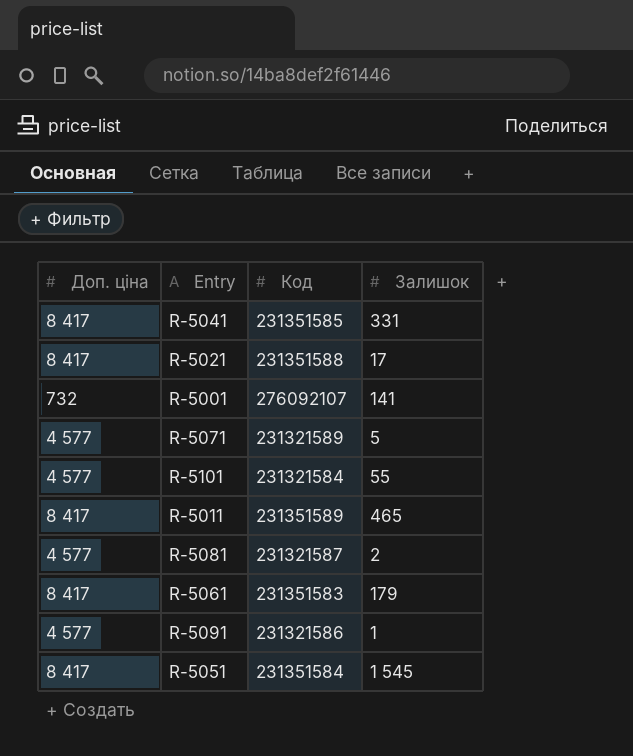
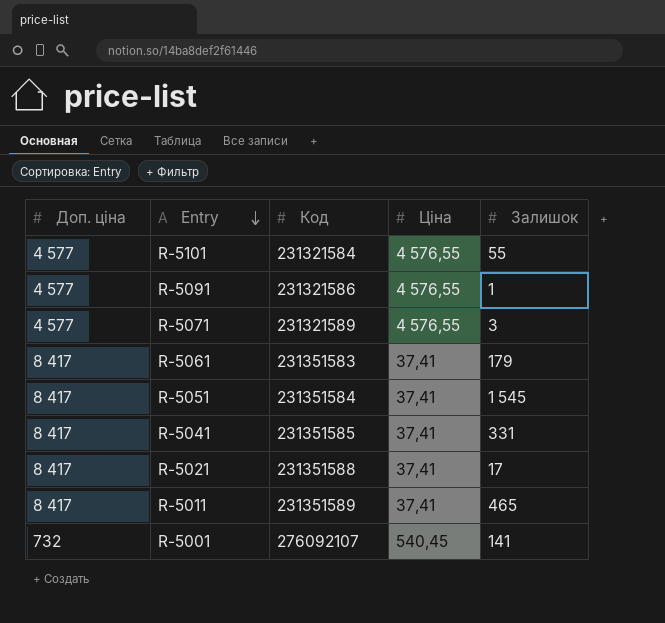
row order: none -> Entry descending
column Ціна | position: none -> 4
row R-5081: 4 577 | 231321587 | 2 -> none
R-5071 | Залишок: 5 -> 3

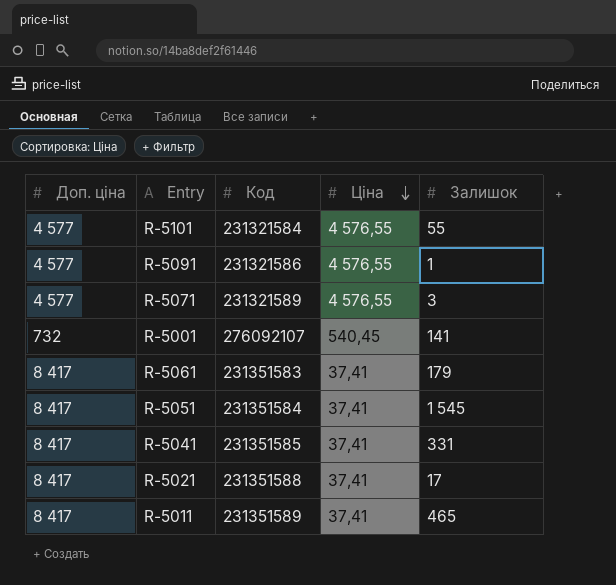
row order: Entry descending -> Ціна descending

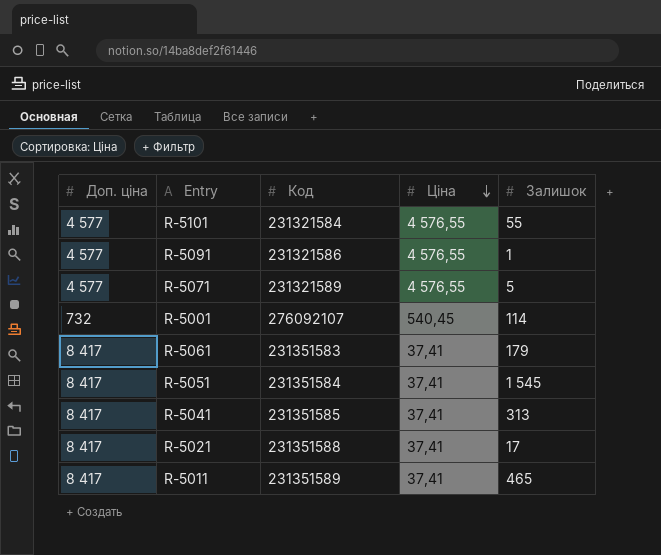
R-5071 | Залишок: 3 -> 5
R-5001 | Залишок: 141 -> 114
R-5041 | Залишок: 331 -> 313

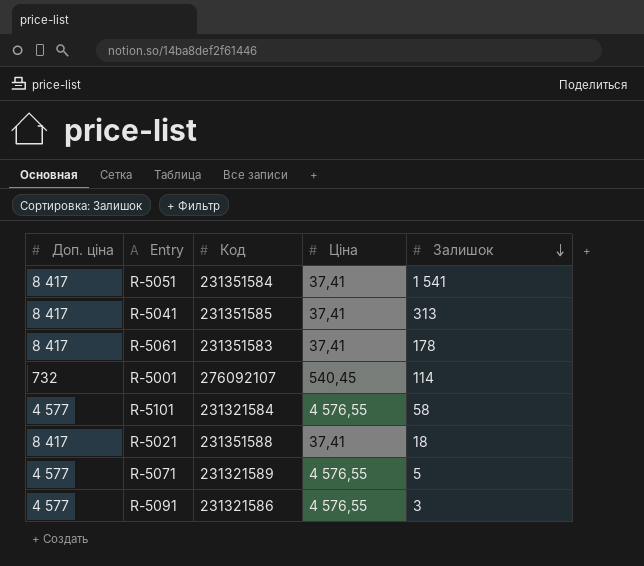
row order: Ціна descending -> Залишок descending
row R-5011: 8 417 | 231351589 | 37,41 | 465 -> none
R-5051 | Залишок: 1 545 -> 1 541
R-5061 | Залишок: 179 -> 178
R-5101 | Залишок: 55 -> 58
R-5021 | Залишок: 17 -> 18
R-5091 | Залишок: 1 -> 3

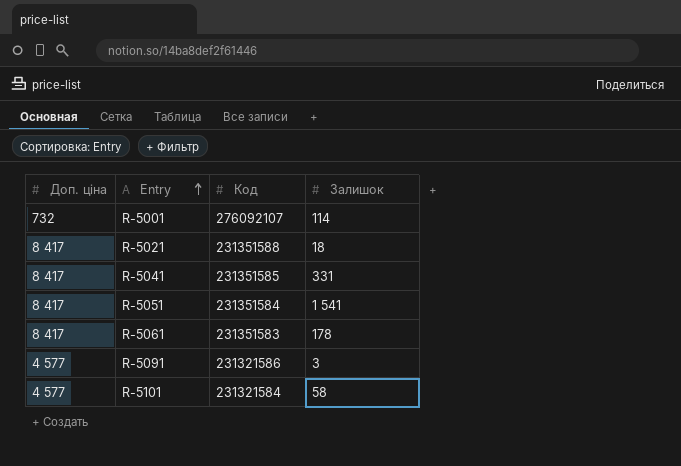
row order: Залишок descending -> Entry ascending
column Ціна | position: 4 -> none
row R-5071: 4 577 | 231321589 | 4 576,55 | 5 -> none
R-5041 | Залишок: 313 -> 331

